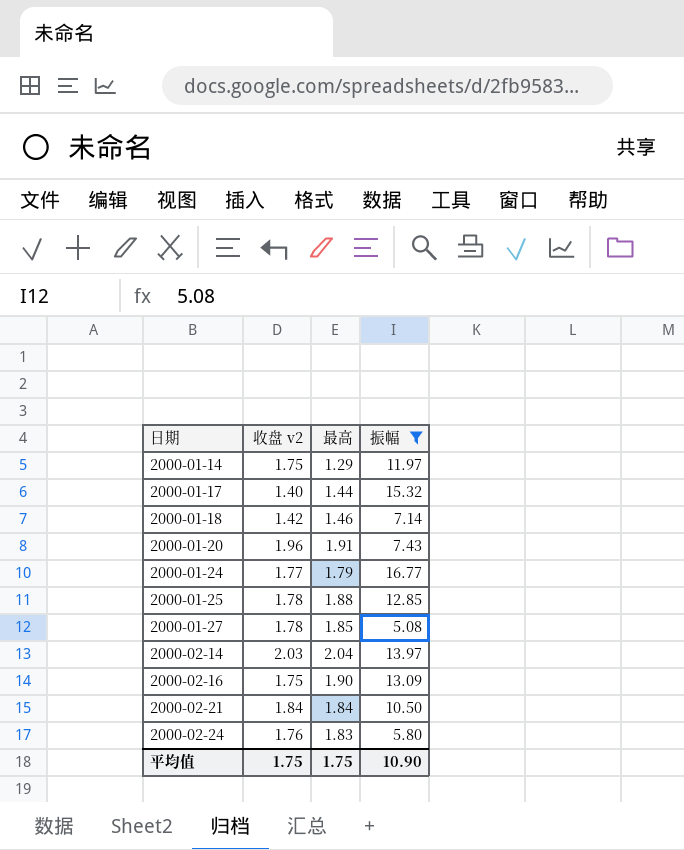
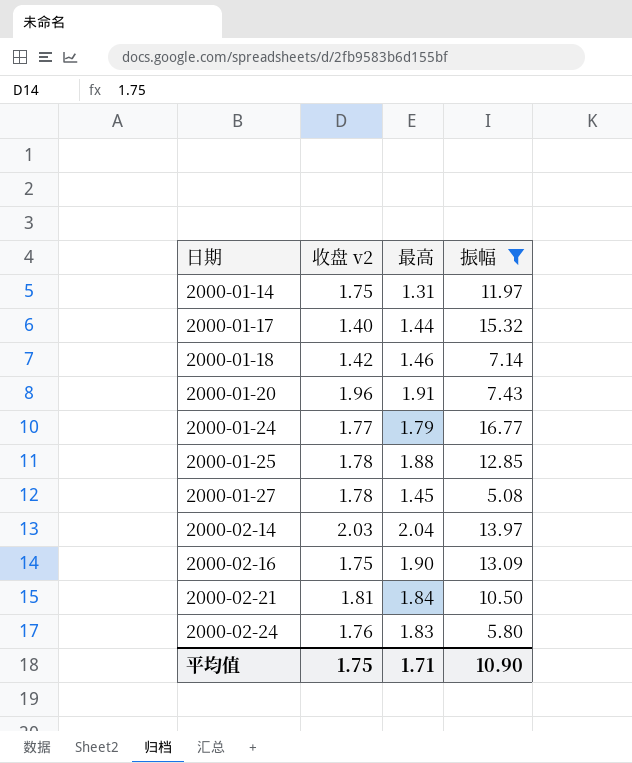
2000-01-14 | 最高: 1.29 -> 1.31
2000-01-27 | 最高: 1.85 -> 1.45
2000-02-21 | 收盘 v2: 1.84 -> 1.81
平均值 | 最高: 1.75 -> 1.71

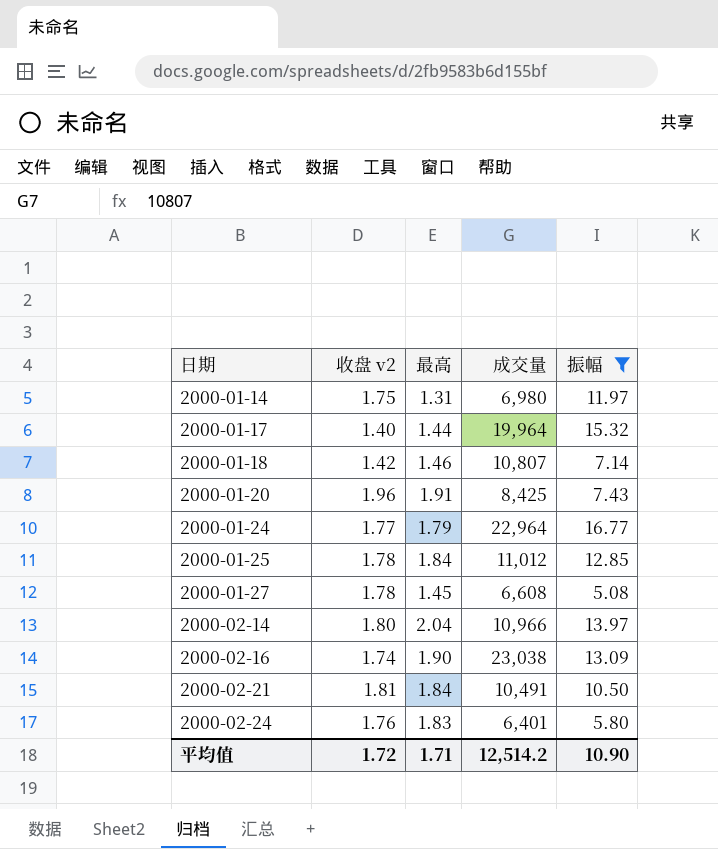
column 成交量 | position: none -> 4
2000-01-25 | 最高: 1.88 -> 1.84
2000-02-14 | 收盘 v2: 2.03 -> 1.80
2000-02-16 | 收盘 v2: 1.75 -> 1.74
平均值 | 收盘 v2: 1.75 -> 1.72

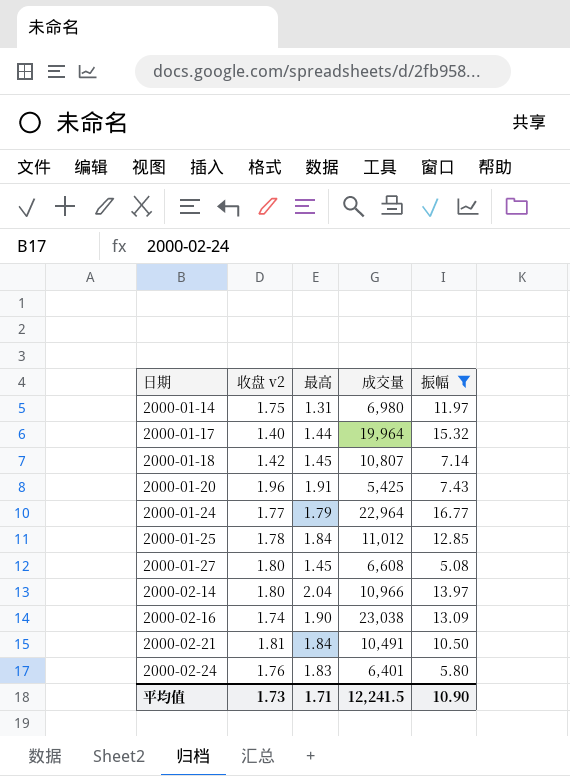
2000-01-18 | 最高: 1.46 -> 1.45
2000-01-20 | 成交量: 8,425 -> 5,425
2000-01-27 | 收盘 v2: 1.78 -> 1.80
平均值 | 收盘 v2: 1.72 -> 1.73
平均值 | 成交量: 12,514.2 -> 12,241.5

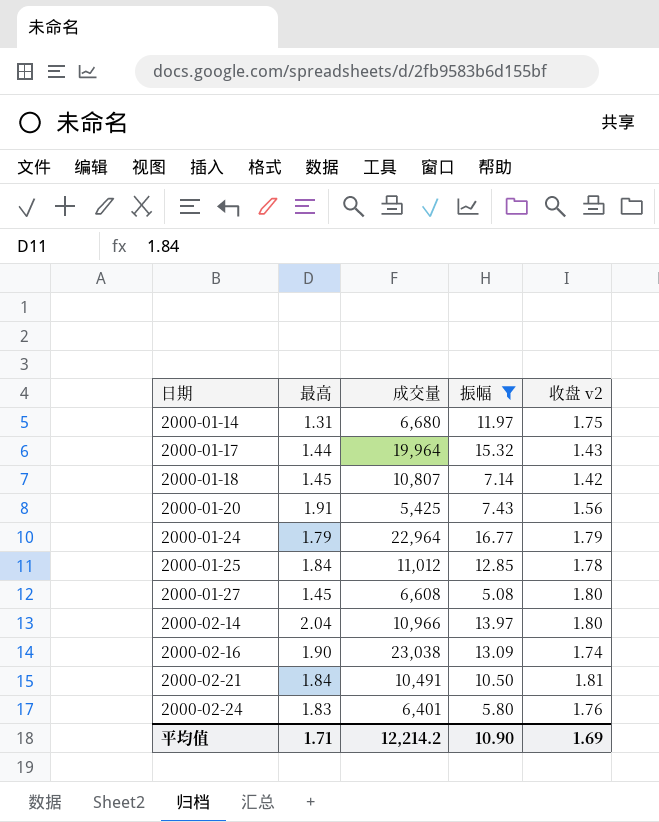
column 收盘 v2 | position: 2 -> 5
2000-01-14 | 成交量: 6,980 -> 6,680
2000-01-17 | 收盘 v2: 1.40 -> 1.43
2000-01-20 | 收盘 v2: 1.96 -> 1.56
2000-01-24 | 收盘 v2: 1.77 -> 1.79
平均值 | 成交量: 12,241.5 -> 12,214.2
平均值 | 收盘 v2: 1.73 -> 1.69

